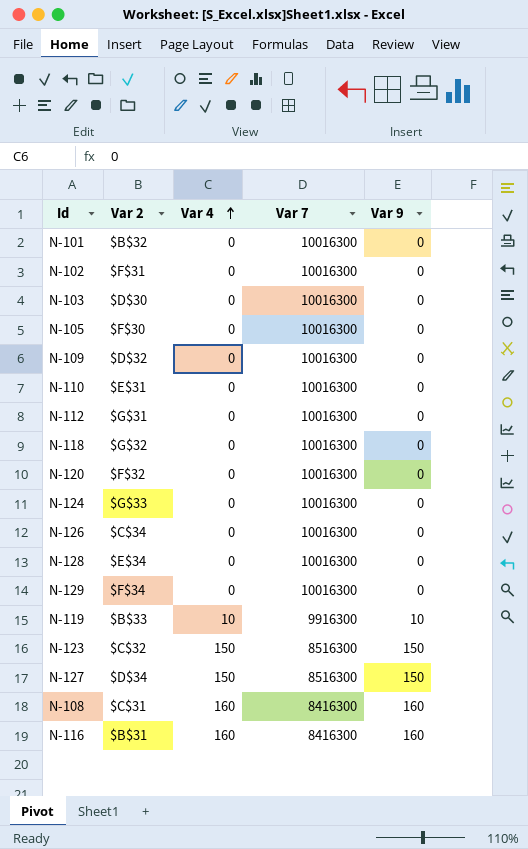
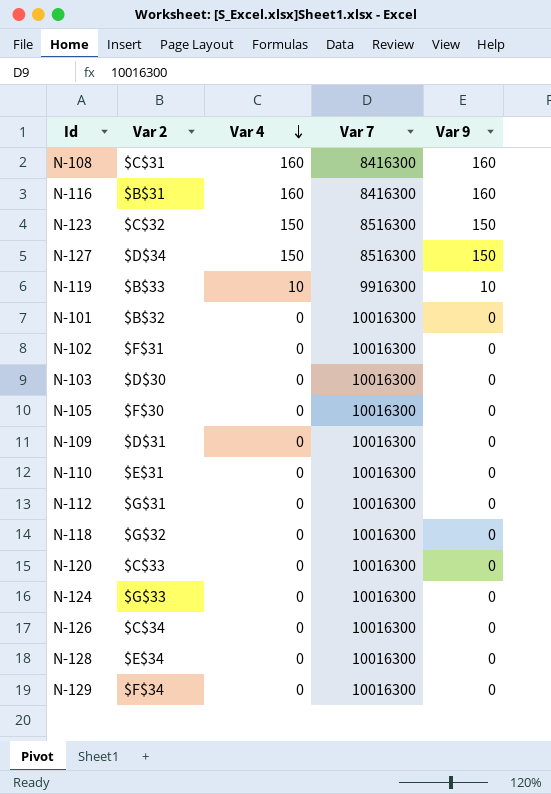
row order: Var 4 ascending -> Var 4 descending
N-109 | Var 2: $D$32 -> $D$31
N-120 | Var 2: $F$32 -> $C$33

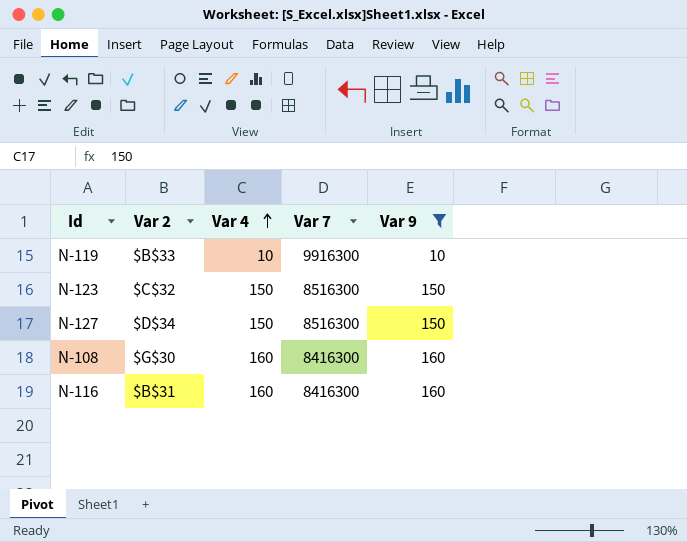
filter: none -> Var 9 != 0
row order: Var 4 descending -> Var 4 ascending
N-108 | Var 2: $C$31 -> $G$30

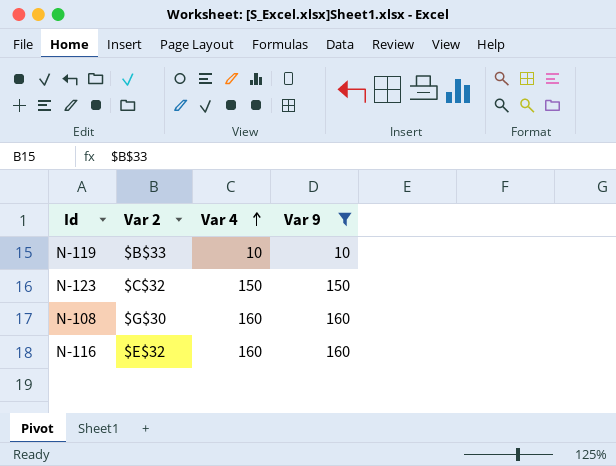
column Var 7 | position: 4 -> none
row N-127: $D$34 | 150 | 8516300 | 150 -> none
N-116 | Var 2: $B$31 -> $E$32

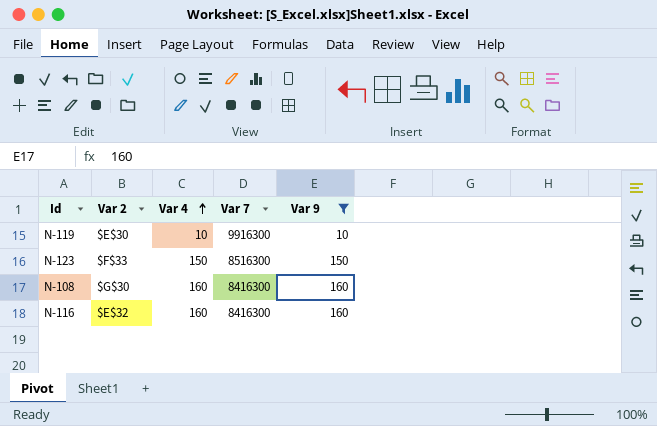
column Var 7 | position: none -> 4
N-119 | Var 2: $B$33 -> $E$30
N-123 | Var 2: $C$32 -> $F$33

